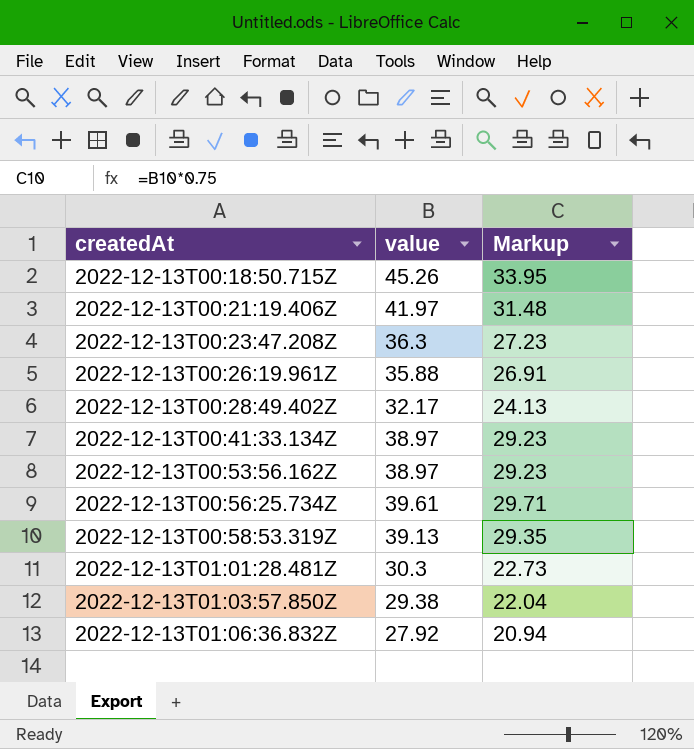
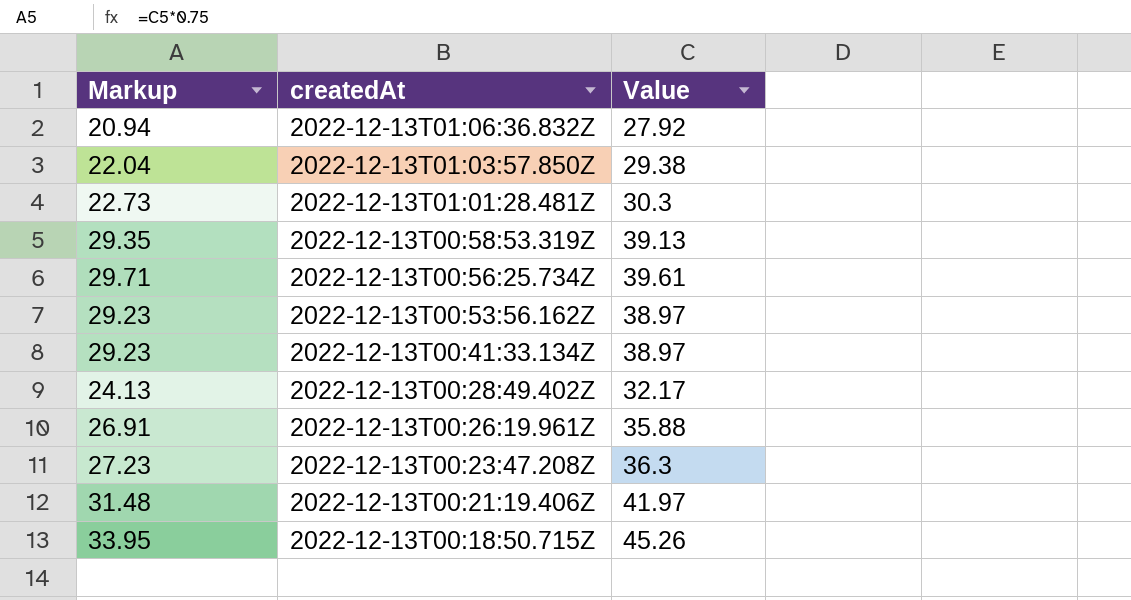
row order: createdAt ascending -> createdAt descending
column Markup | position: 3 -> 1
column name: value -> Value

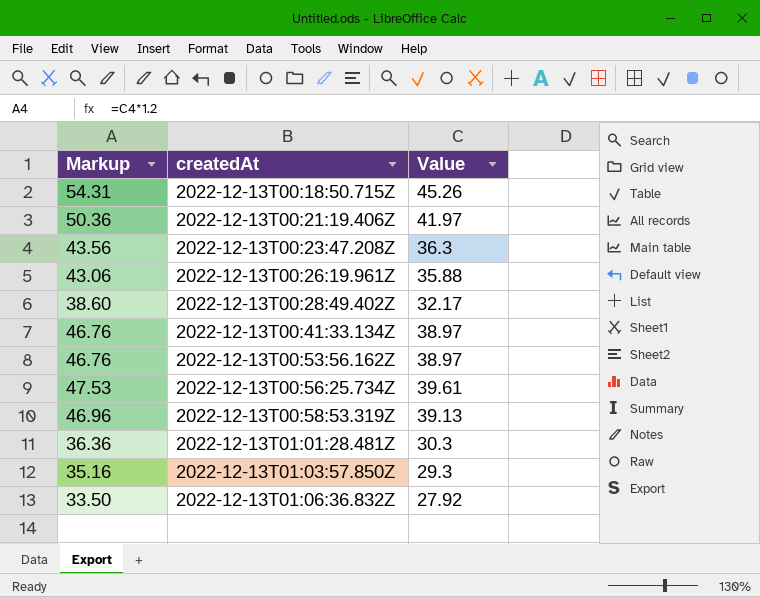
row order: createdAt descending -> createdAt ascending
column Markup | formula: [Value] * 0.75 -> [Value] * 1.2
2022-12-13T01:03:57.850Z | Value: 29.38 -> 29.3

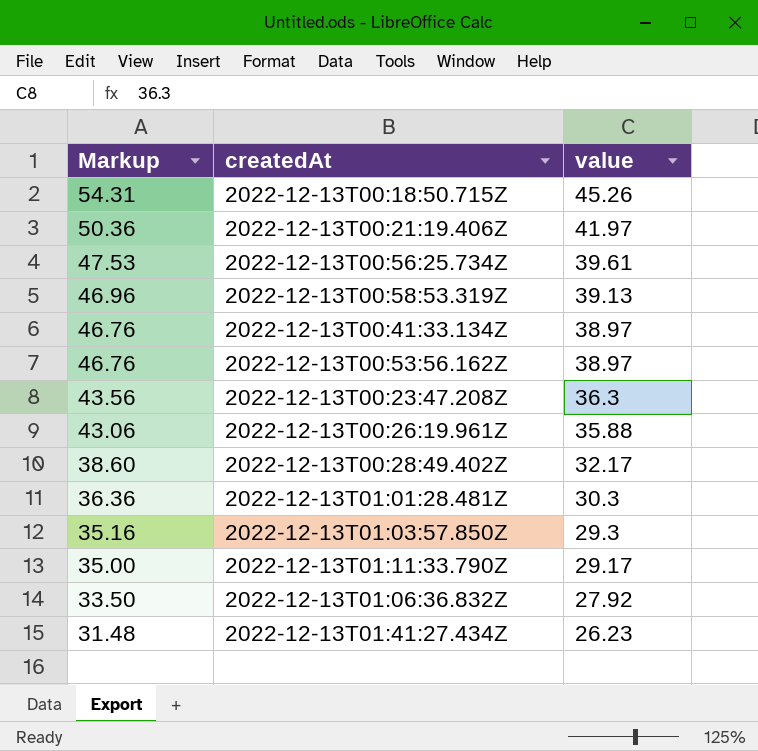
row order: createdAt ascending -> Markup descending
column name: Value -> value
row 2022-12-13T01:11:33.790Z: none -> 35.00 | 29.17
row 2022-12-13T01:41:27.434Z: none -> 31.48 | 26.23

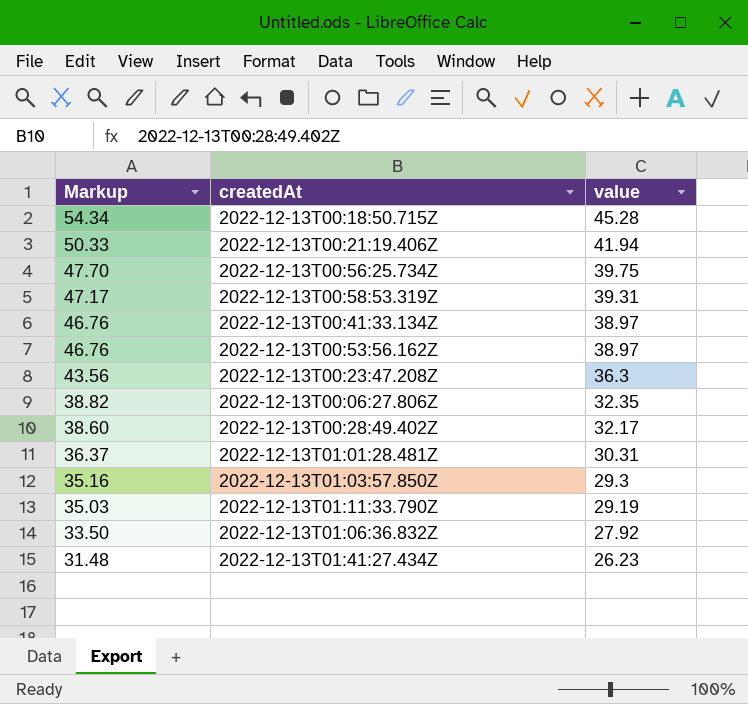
row 2022-12-13T00:26:19.961Z: 43.06 | 35.88 -> none
2022-12-13T00:18:50.715Z | Markup: 54.31 -> 54.34
2022-12-13T00:18:50.715Z | value: 45.26 -> 45.28
2022-12-13T00:21:19.406Z | Markup: 50.36 -> 50.33
2022-12-13T00:21:19.406Z | value: 41.97 -> 41.94
2022-12-13T00:56:25.734Z | Markup: 47.53 -> 47.70
2022-12-13T00:56:25.734Z | value: 39.61 -> 39.75
2022-12-13T00:58:53.319Z | Markup: 46.96 -> 47.17
2022-12-13T00:58:53.319Z | value: 39.13 -> 39.31
row 2022-12-13T00:06:27.806Z: none -> 38.82 | 32.35
2022-12-13T01:01:28.481Z | Markup: 36.36 -> 36.37
2022-12-13T01:01:28.481Z | value: 30.3 -> 30.31
2022-12-13T01:11:33.790Z | Markup: 35.00 -> 35.03
2022-12-13T01:11:33.790Z | value: 29.17 -> 29.19

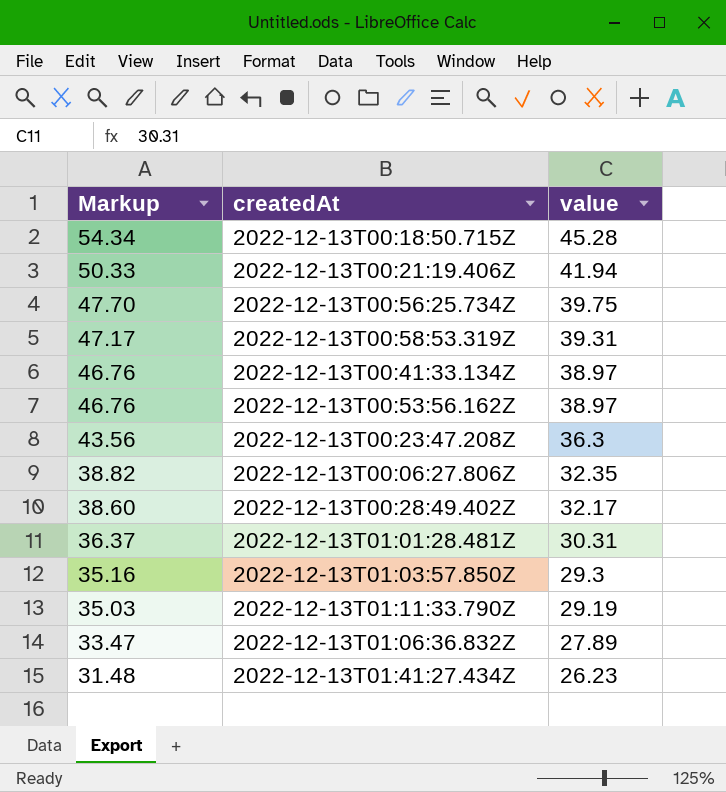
2022-12-13T01:06:36.832Z | Markup: 33.50 -> 33.47
2022-12-13T01:06:36.832Z | value: 27.92 -> 27.89

